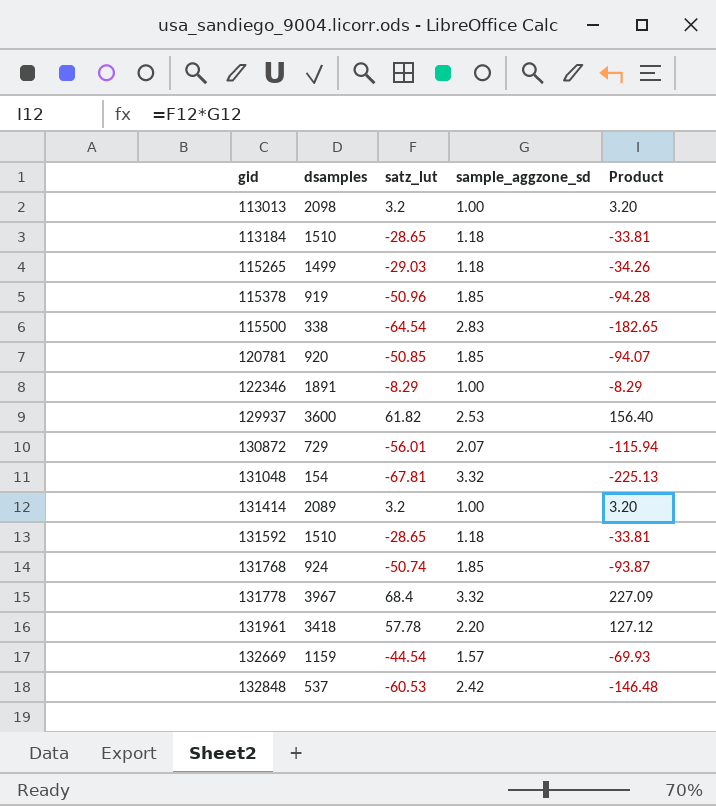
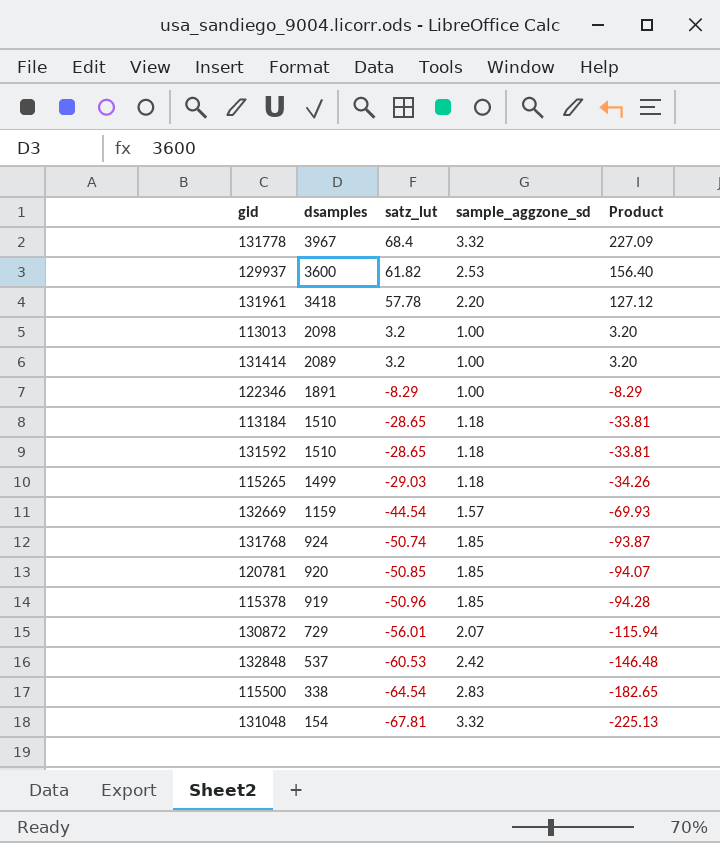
row order: gid ascending -> dsamples descending

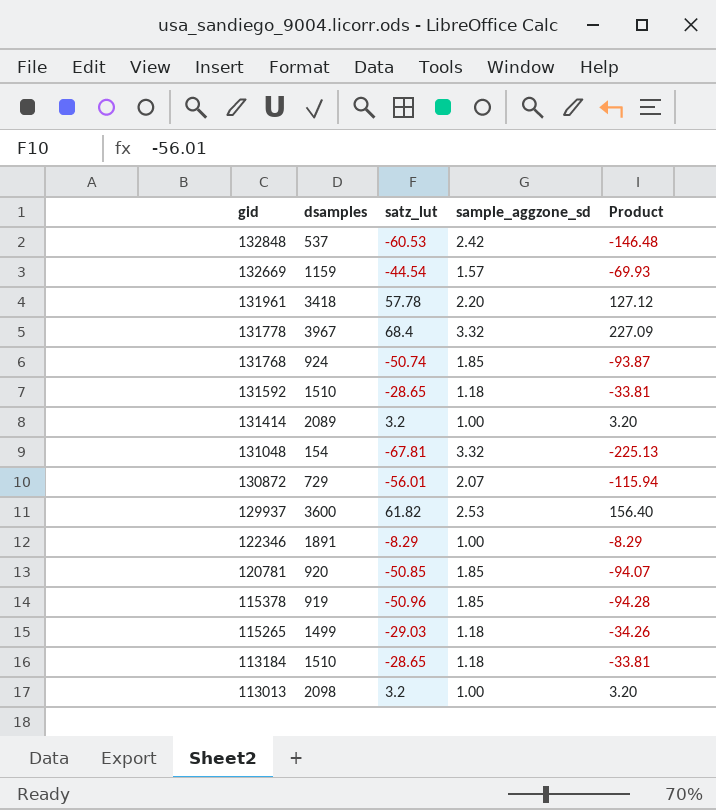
row order: dsamples descending -> gid descending
row 115500: 338 | -64.54 | 2.83 | -182.65 -> none

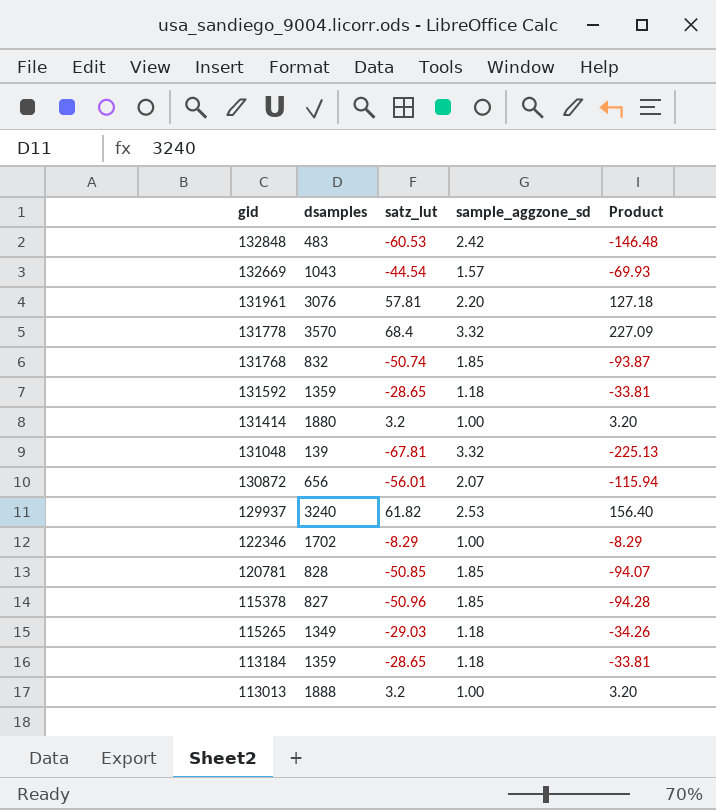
132848 | dsamples: 537 -> 483
132669 | dsamples: 1159 -> 1043
131961 | dsamples: 3418 -> 3076
131961 | satz_lut: 57.78 -> 57.81
131961 | Product: 127.12 -> 127.18
131778 | dsamples: 3967 -> 3570
131768 | dsamples: 924 -> 832
131592 | dsamples: 1510 -> 1359
131414 | dsamples: 2089 -> 1880
131048 | dsamples: 154 -> 139
130872 | dsamples: 729 -> 656
129937 | dsamples: 3600 -> 3240
122346 | dsamples: 1891 -> 1702
120781 | dsamples: 920 -> 828
115378 | dsamples: 919 -> 827
115265 | dsamples: 1499 -> 1349
113184 | dsamples: 1510 -> 1359
113013 | dsamples: 2098 -> 1888

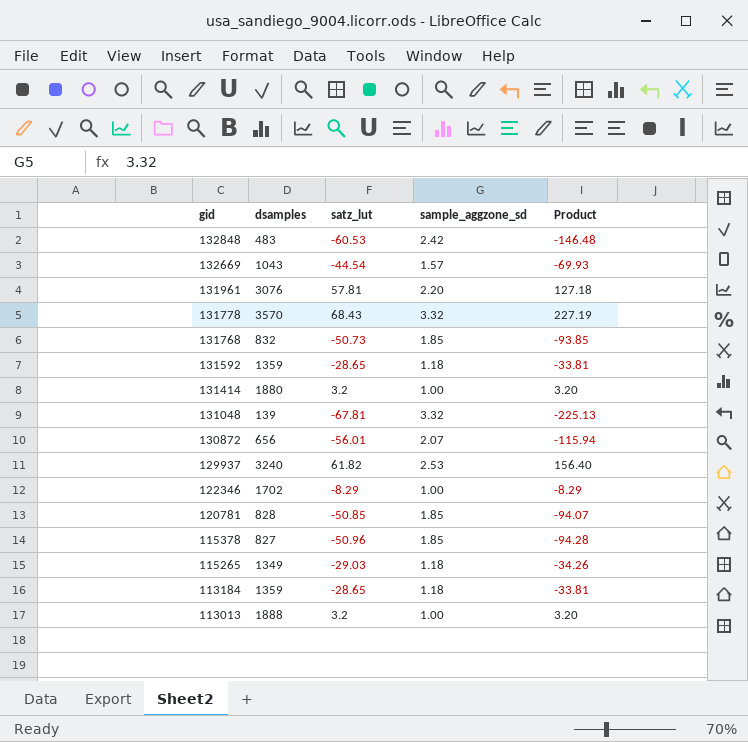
131778 | satz_lut: 68.4 -> 68.43
131778 | Product: 227.09 -> 227.19
131768 | satz_lut: -50.74 -> -50.73
131768 | Product: -93.87 -> -93.85

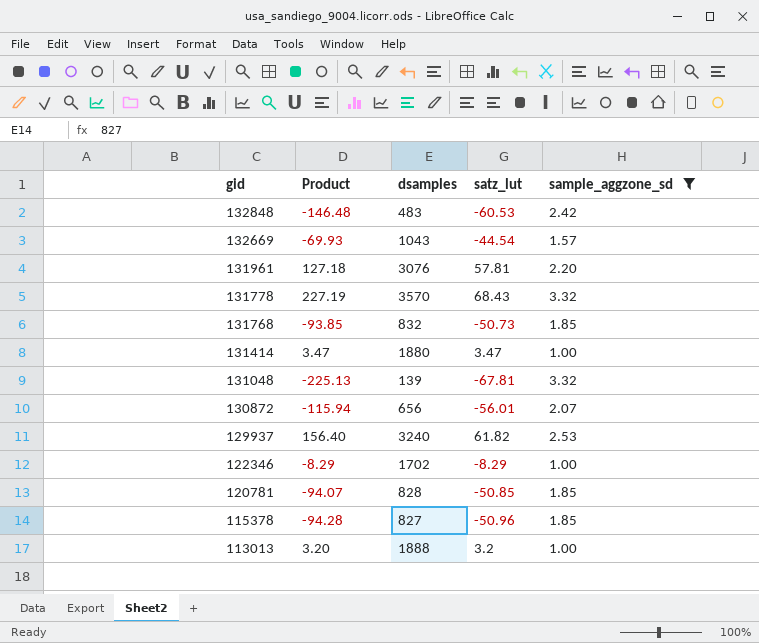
filter: none -> sample_aggzone_sd != 1.18
column Product | position: 5 -> 2
131414 | Product: 3.20 -> 3.47
131414 | satz_lut: 3.2 -> 3.47

